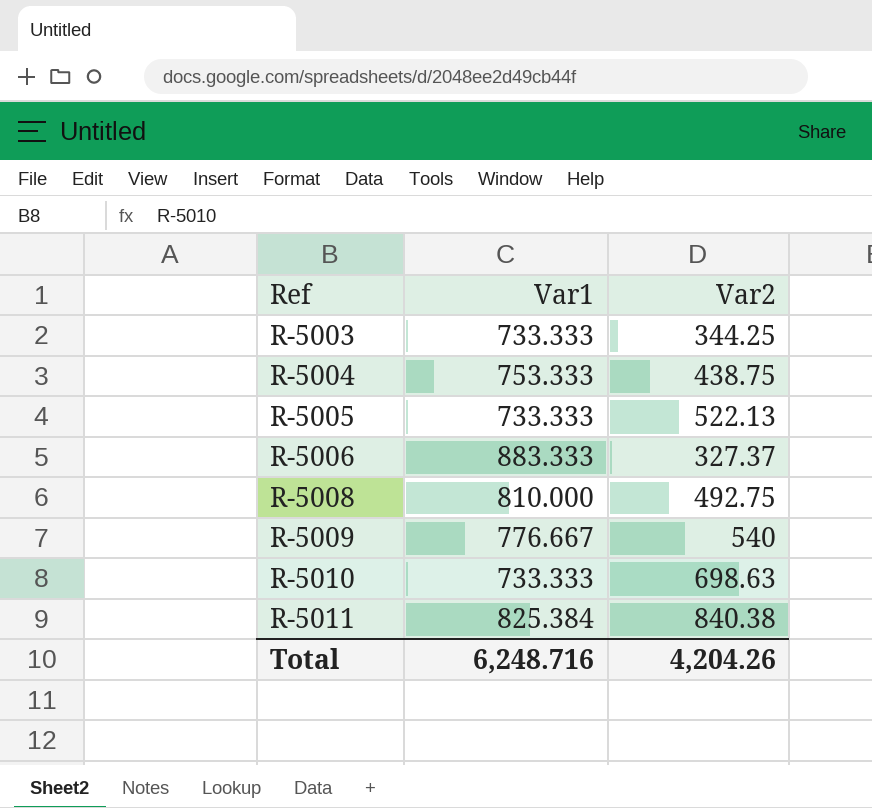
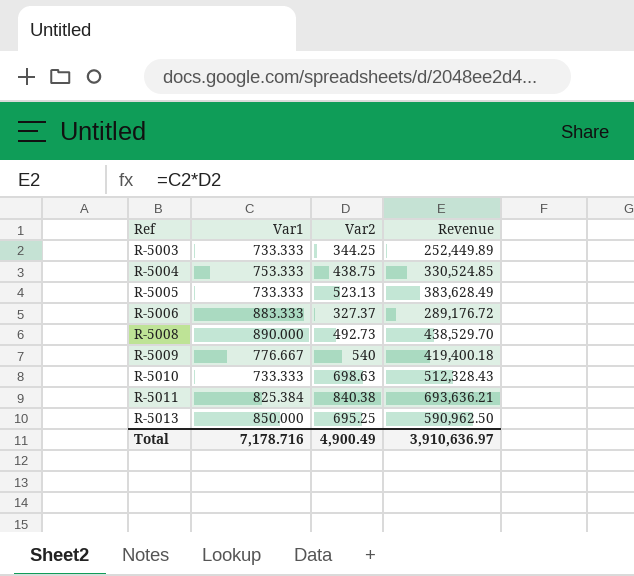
column Revenue | formula: none -> [Var1] * [Var2]
R-5005 | Var2: 522.13 -> 523.13
R-5008 | Var1: 810.000 -> 890.000
R-5008 | Var2: 492.75 -> 492.73
row R-5013: none -> 850.000 | 695.25 | 590,962.50
Total | Var1: 6,248.716 -> 7,178.716
Total | Var2: 4,204.26 -> 4,900.49

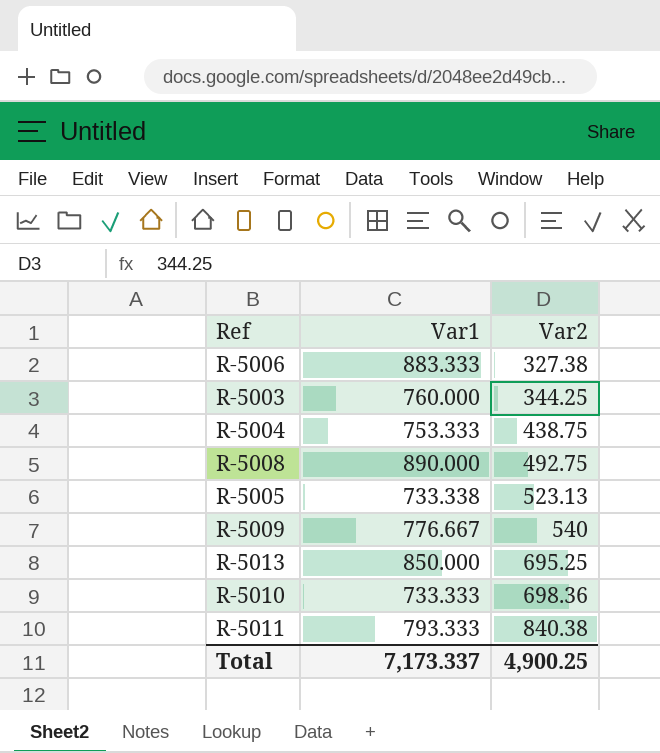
row order: Ref ascending -> Var2 ascending
column Revenue | formula: [Var1] * [Var2] -> none
R-5006 | Var2: 327.37 -> 327.38
R-5003 | Var1: 733.333 -> 760.000
R-5008 | Var2: 492.73 -> 492.75
R-5005 | Var1: 733.333 -> 733.338
R-5010 | Var2: 698.63 -> 698.36
R-5011 | Var1: 825.384 -> 793.333
Total | Var1: 7,178.716 -> 7,173.337
Total | Var2: 4,900.49 -> 4,900.25

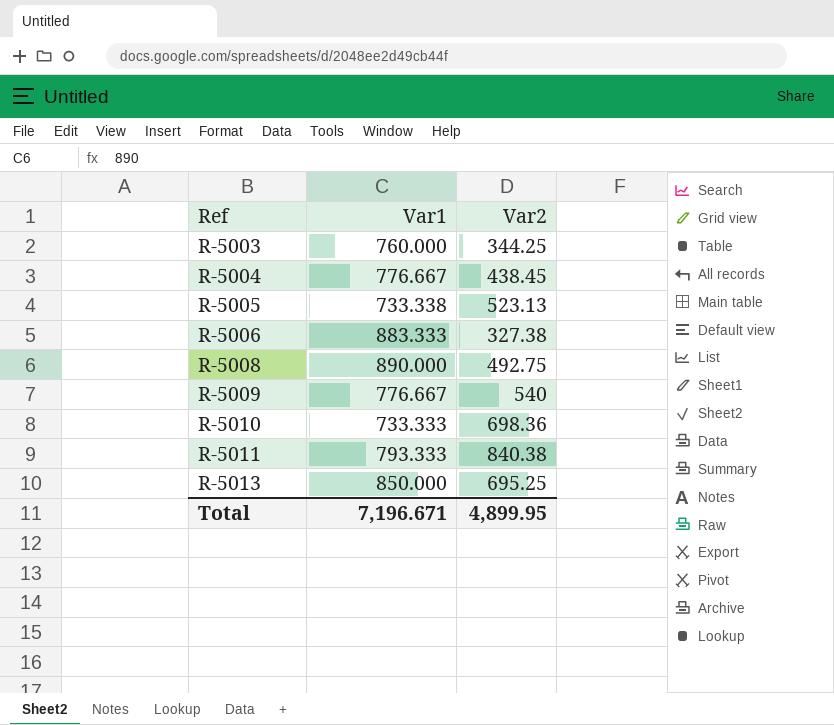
row order: Var2 ascending -> Ref ascending
R-5004 | Var1: 753.333 -> 776.667
R-5004 | Var2: 438.75 -> 438.45
Total | Var1: 7,173.337 -> 7,196.671
Total | Var2: 4,900.25 -> 4,899.95

